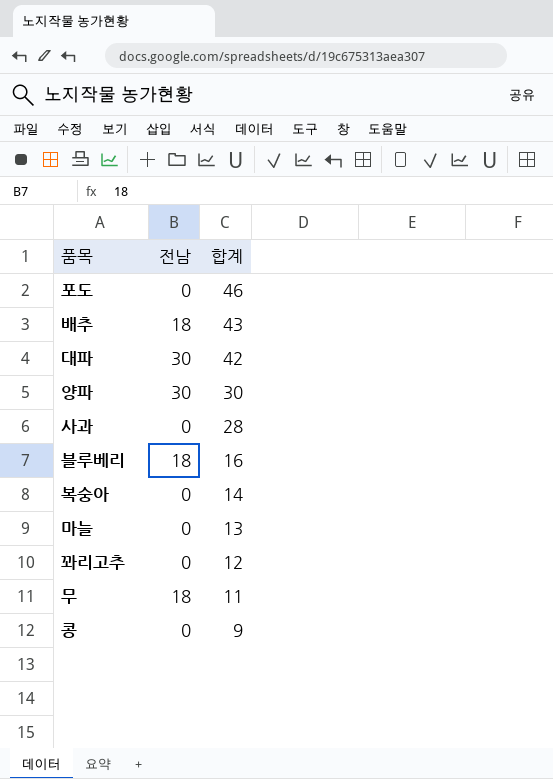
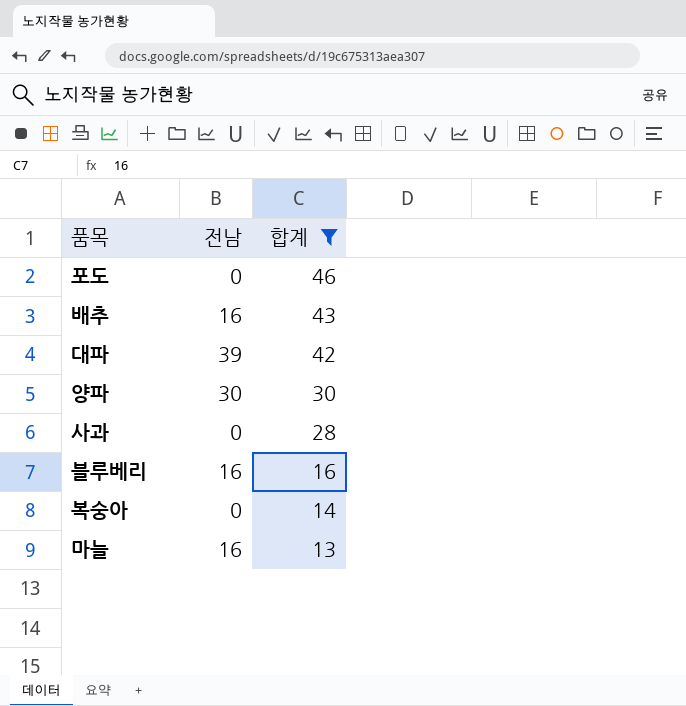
filter: none -> 합계 >= 13
배추 | 전남: 18 -> 16
대파 | 전남: 30 -> 39
블루베리 | 전남: 18 -> 16
마늘 | 전남: 0 -> 16

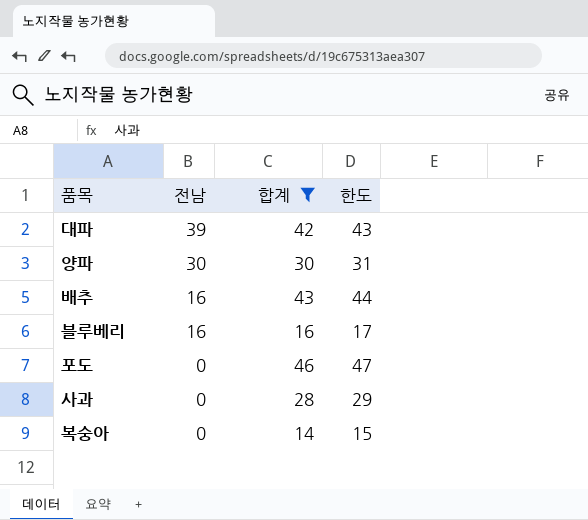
row order: 합계 descending -> 전남 descending
column 한도 | formula: none -> [합계] + 1
row 마늘: 16 | 13 -> none

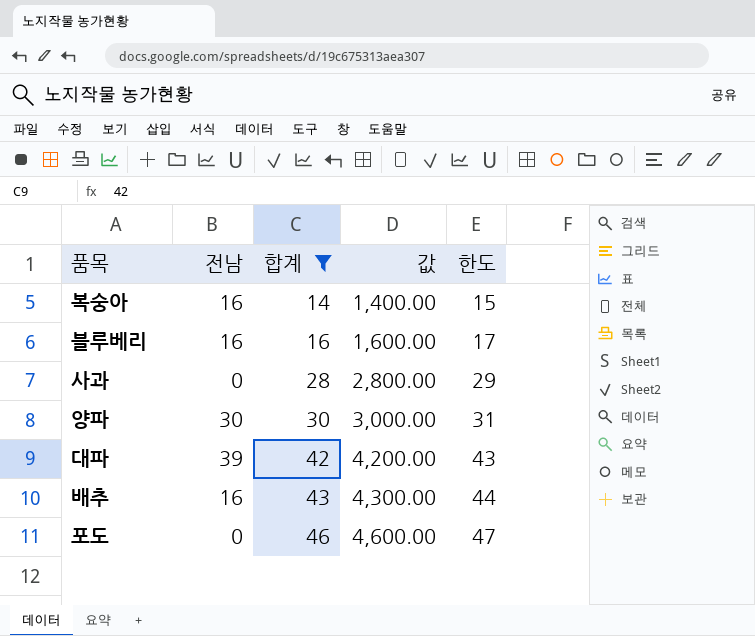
row order: 전남 descending -> 합계 ascending
column 값 | formula: none -> [합계] * 100
복숭아 | 전남: 0 -> 16

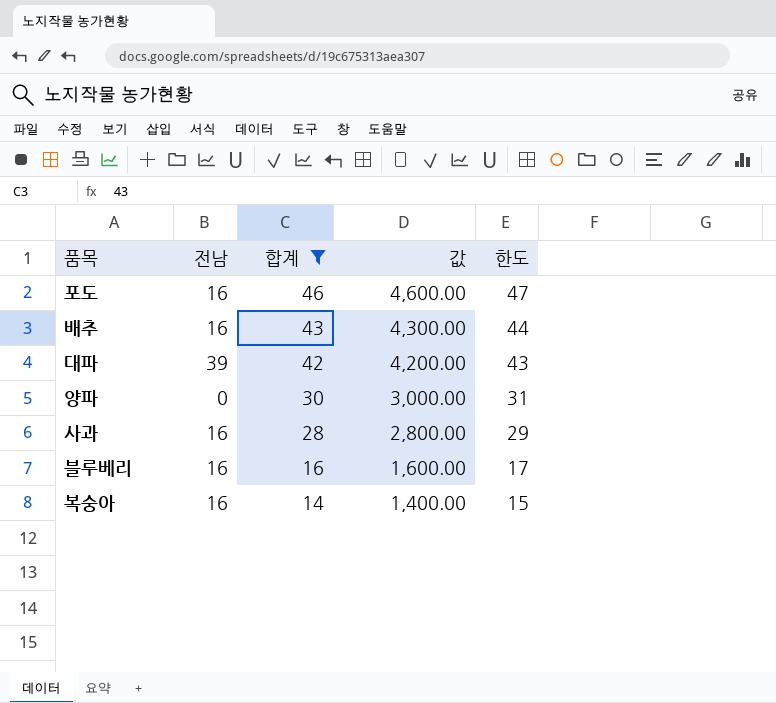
row order: 합계 ascending -> 합계 descending
포도 | 전남: 0 -> 16
양파 | 전남: 30 -> 0
사과 | 전남: 0 -> 16

